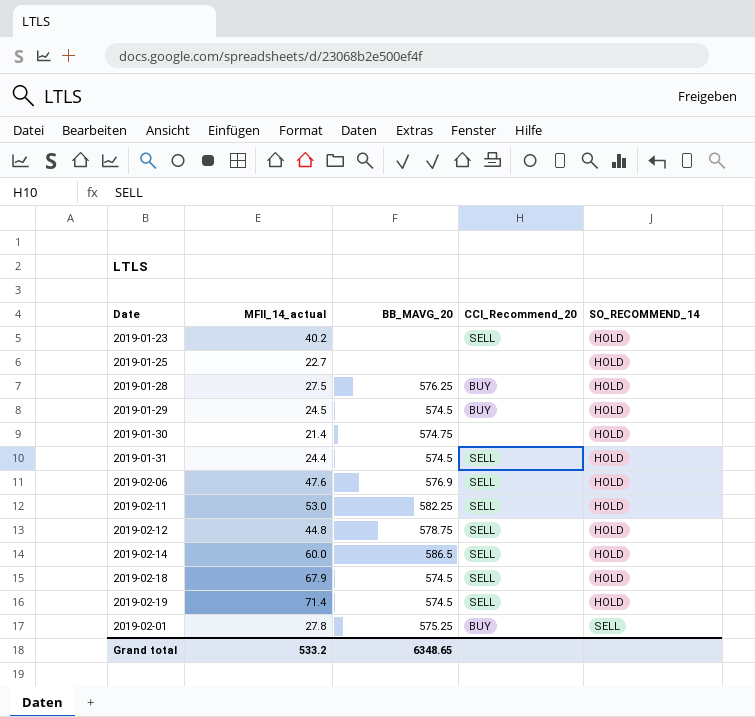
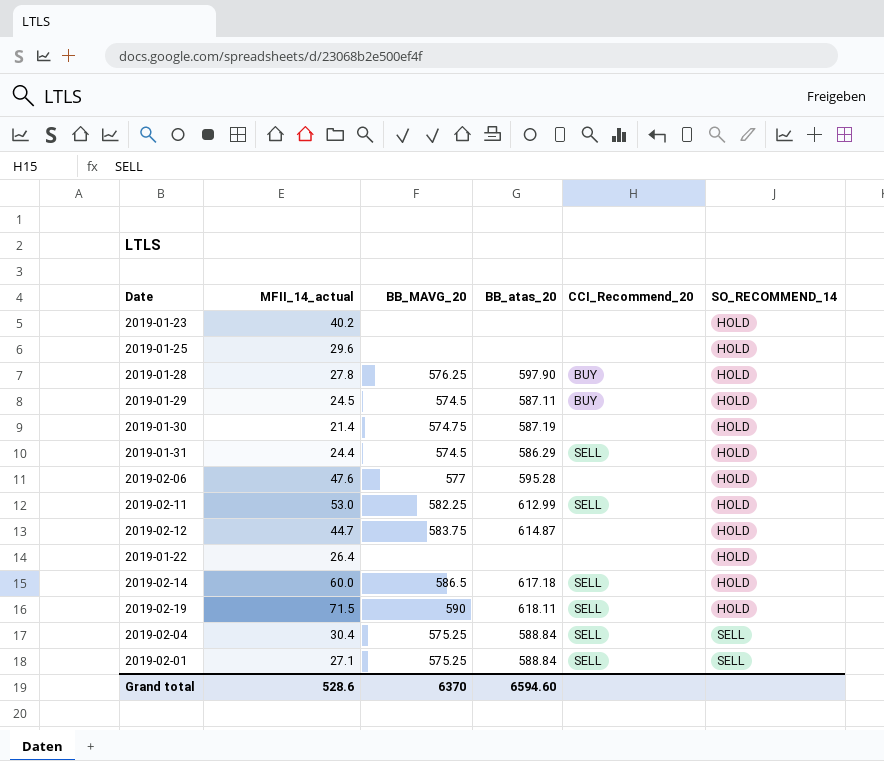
column BB_atas_20 | position: none -> 4
row 2019-02-18: 67.9 | 574.5 | SELL | HOLD -> none
2019-01-23 | CCI_Recommend_20: SELL -> none
2019-01-25 | MFII_14_actual: 22.7 -> 29.6
2019-01-28 | MFII_14_actual: 27.5 -> 27.8
2019-02-06 | BB_MAVG_20: 576.9 -> 577
2019-02-06 | CCI_Recommend_20: SELL -> none
2019-02-12 | MFII_14_actual: 44.8 -> 44.7
2019-02-12 | BB_MAVG_20: 578.75 -> 583.75
2019-02-12 | CCI_Recommend_20: SELL -> none
row 2019-01-22: none -> 26.4 | none | none | none | HOLD
2019-02-19 | MFII_14_actual: 71.4 -> 71.5
2019-02-19 | BB_MAVG_20: 574.5 -> 590
row 2019-02-04: none -> 30.4 | 575.25 | 588.84 | SELL | SELL
2019-02-01 | MFII_14_actual: 27.8 -> 27.1
2019-02-01 | CCI_Recommend_20: BUY -> SELL
Grand total | MFII_14_actual: 533.2 -> 528.6
Grand total | BB_MAVG_20: 6348.65 -> 6370

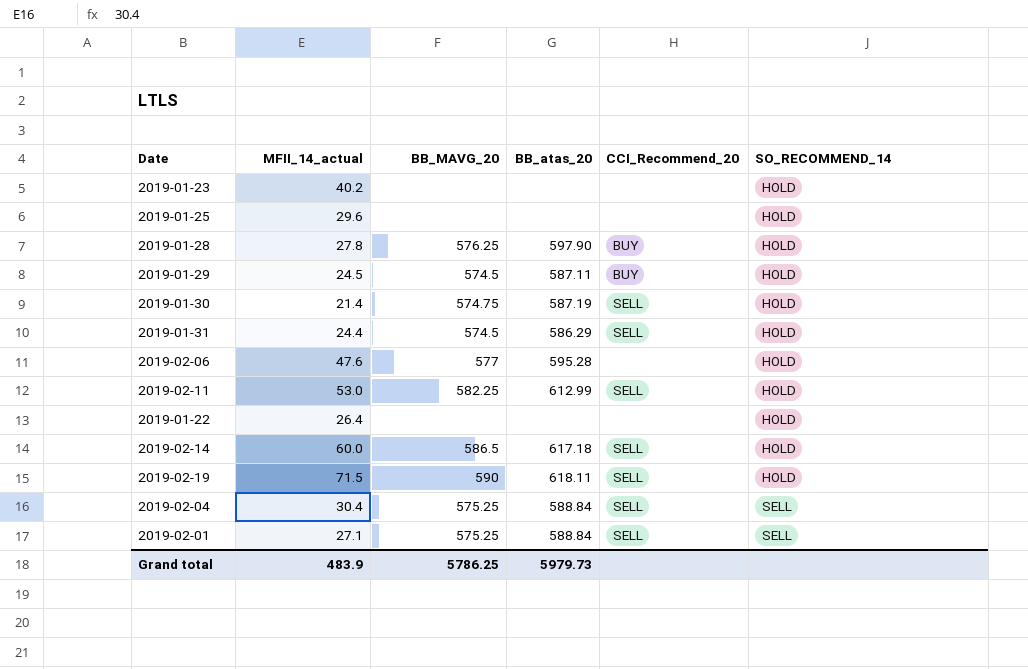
row 2019-02-12: 44.7 | 583.75 | 614.87 | none | HOLD -> none
2019-01-30 | CCI_Recommend_20: none -> SELL
Grand total | MFII_14_actual: 528.6 -> 483.9
Grand total | BB_MAVG_20: 6370 -> 5786.25
Grand total | BB_atas_20: 6594.60 -> 5979.73

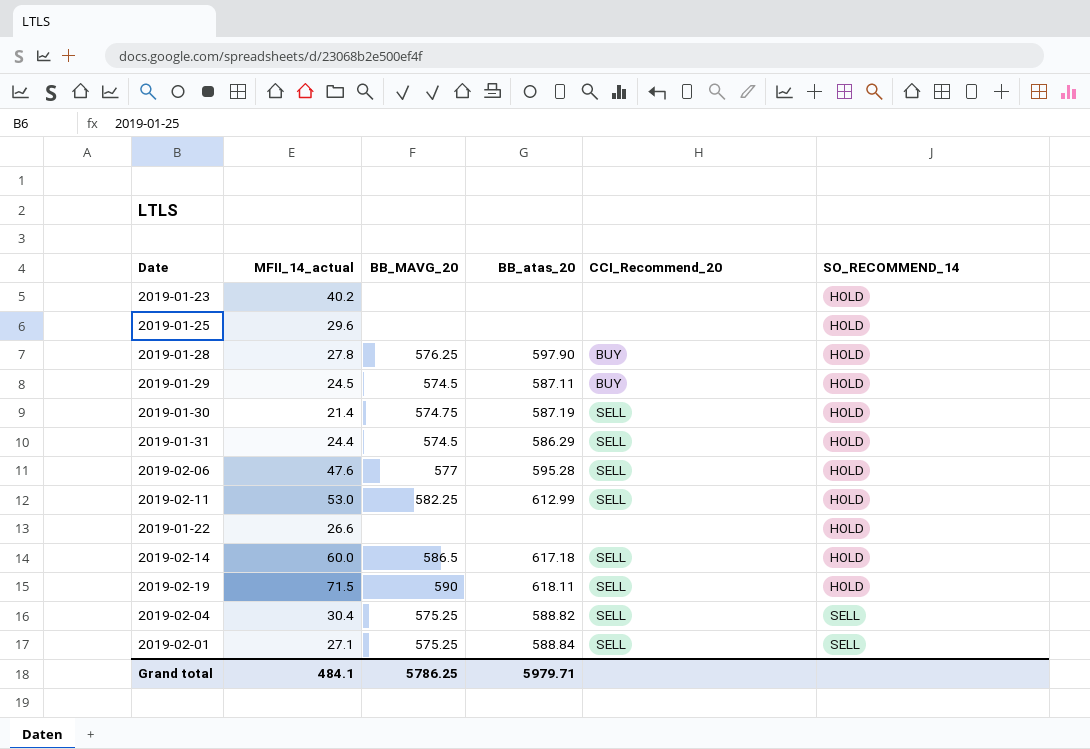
2019-02-06 | CCI_Recommend_20: none -> SELL
2019-01-22 | MFII_14_actual: 26.4 -> 26.6
2019-02-04 | BB_atas_20: 588.84 -> 588.82
Grand total | MFII_14_actual: 483.9 -> 484.1
Grand total | BB_atas_20: 5979.73 -> 5979.71

